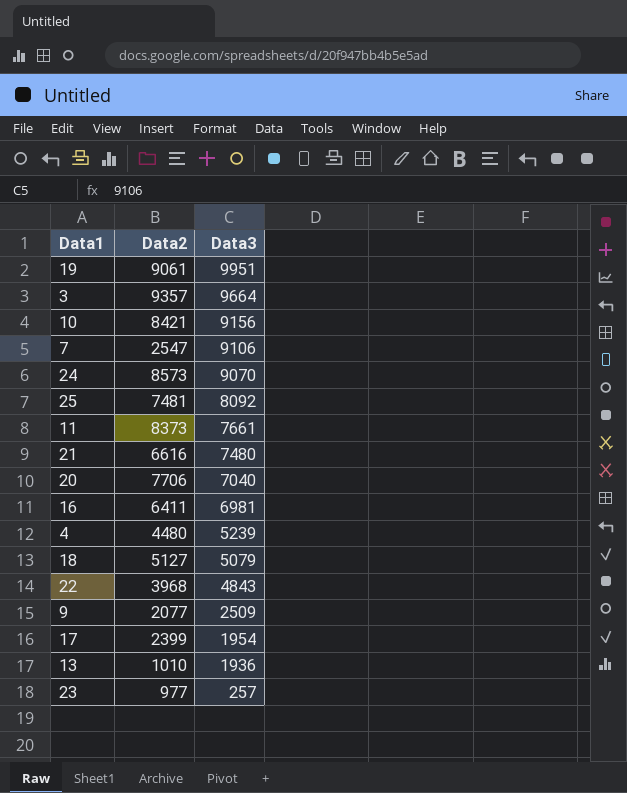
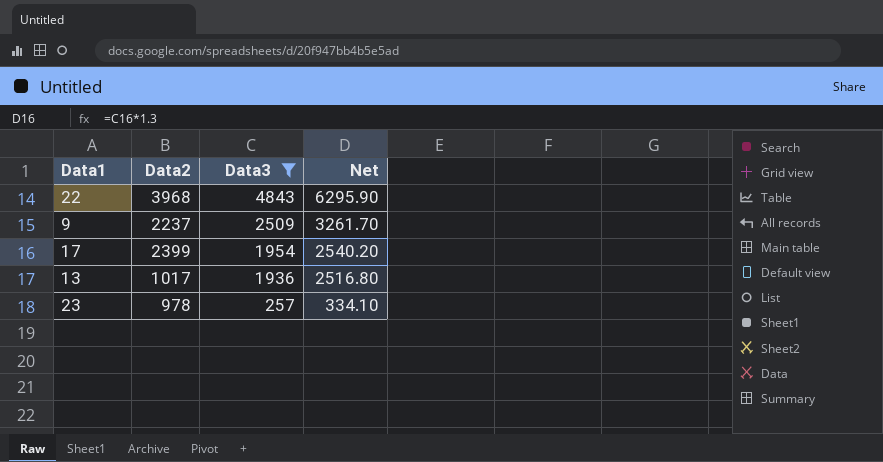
filter: none -> Data3 <= 4843
column Net | formula: none -> [Data3] * 1.3
9 | Data2: 2077 -> 2237
13 | Data2: 1010 -> 1017
23 | Data2: 977 -> 978

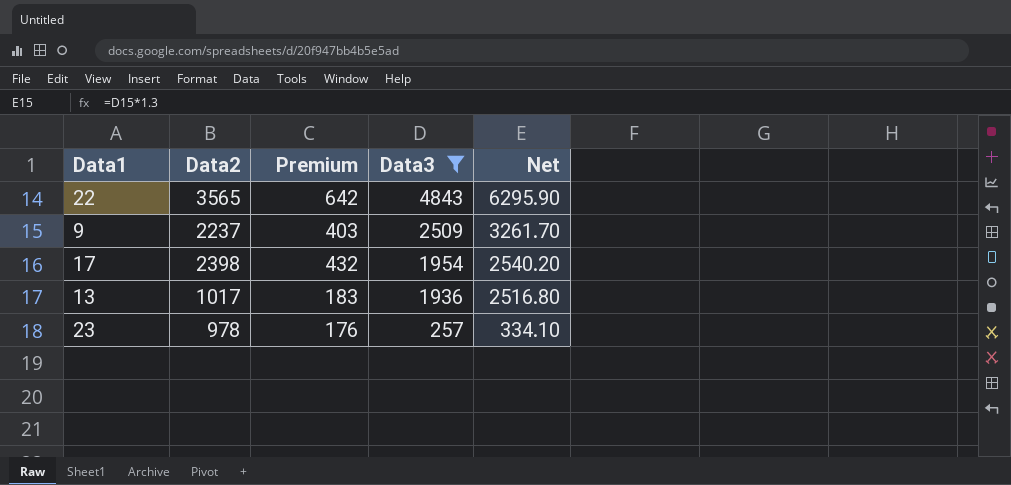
column Premium | formula: none -> [Data2] * 0.18
22 | Data2: 3968 -> 3565
17 | Data2: 2399 -> 2398

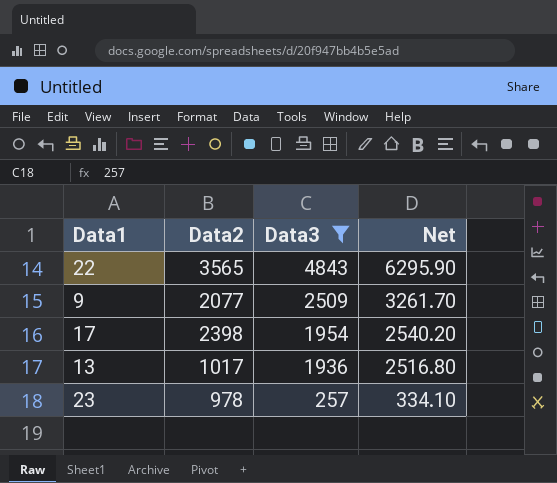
column Premium | formula: [Data2] * 0.18 -> none
9 | Data2: 2237 -> 2077

